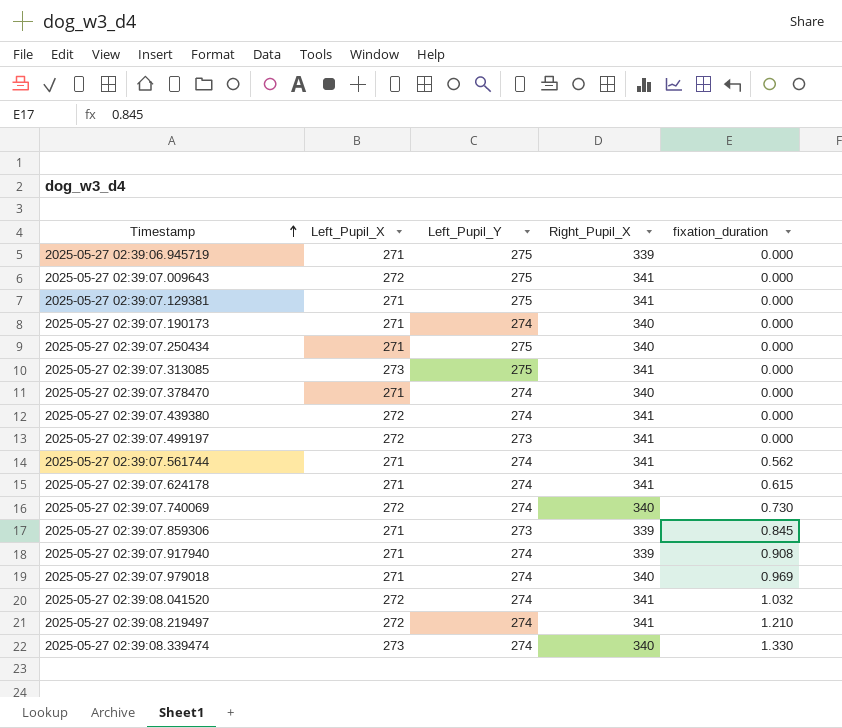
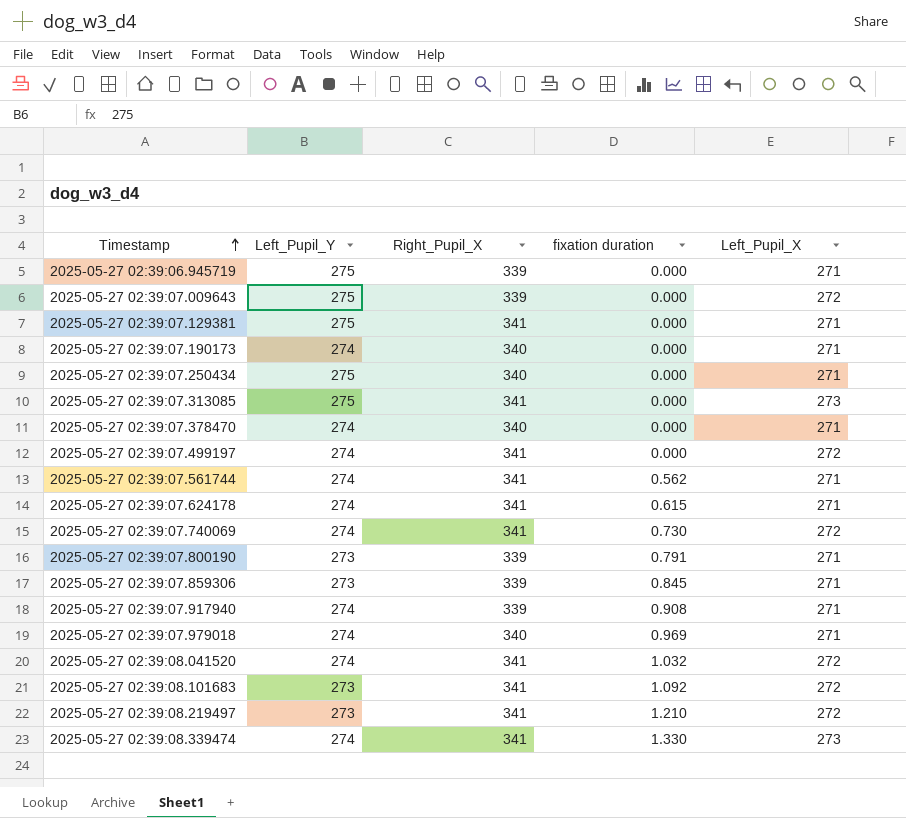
column name: fixation_duration -> fixation duration
column Left_Pupil_X | position: 2 -> 5
row 2025-05-27 02:39:07.439380: 272 | 274 | 341 | 0.000 -> none
2025-05-27 02:39:07.009643 | Right_Pupil_X: 341 -> 339
2025-05-27 02:39:07.499197 | Left_Pupil_Y: 273 -> 274
2025-05-27 02:39:07.740069 | Right_Pupil_X: 340 -> 341
row 2025-05-27 02:39:07.800190: none -> 273 | 339 | 0.791 | 271
row 2025-05-27 02:39:08.101683: none -> 273 | 341 | 1.092 | 272
2025-05-27 02:39:08.219497 | Left_Pupil_Y: 274 -> 273
2025-05-27 02:39:08.339474 | Right_Pupil_X: 340 -> 341

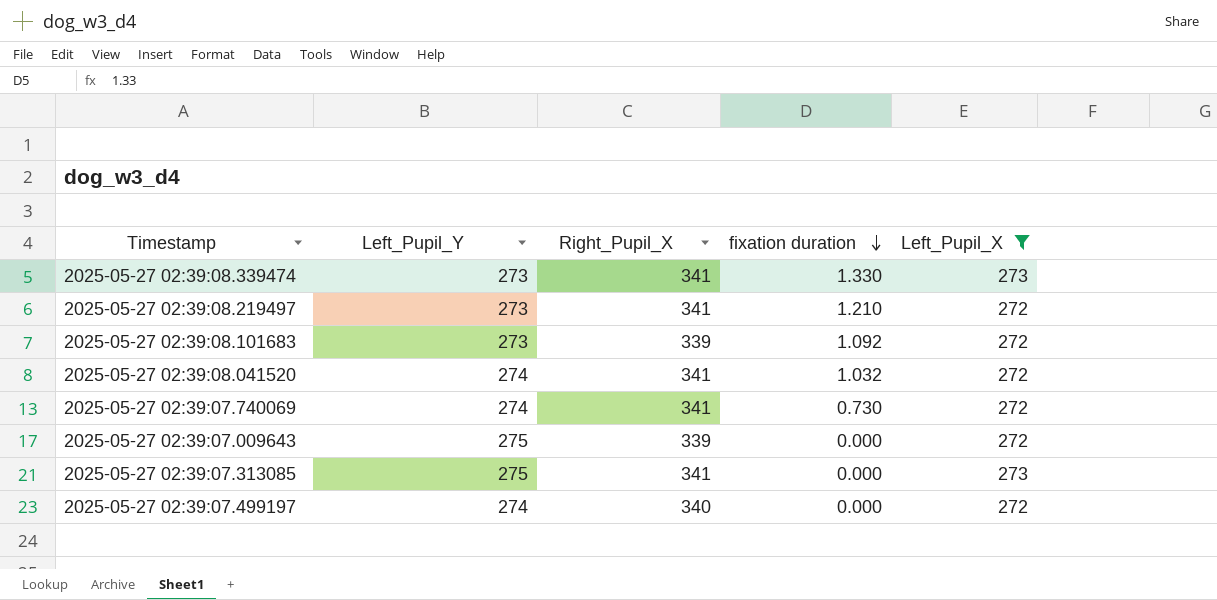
filter: none -> Left_Pupil_X != 271
row order: Timestamp ascending -> fixation duration descending
2025-05-27 02:39:08.339474 | Left_Pupil_Y: 274 -> 273
2025-05-27 02:39:08.101683 | Right_Pupil_X: 341 -> 339
2025-05-27 02:39:07.499197 | Right_Pupil_X: 341 -> 340

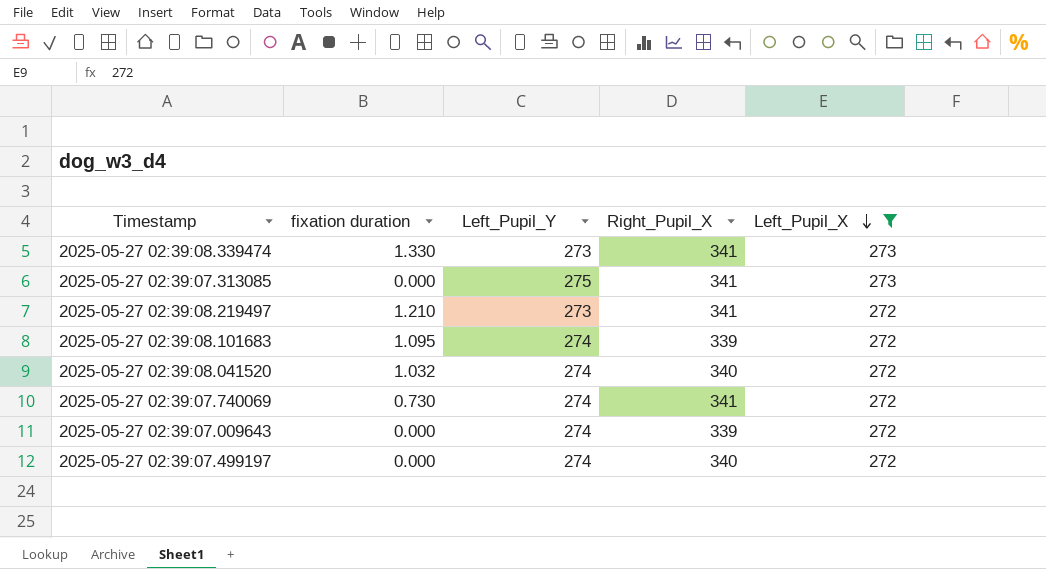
row order: fixation duration descending -> Left_Pupil_X descending
column fixation duration | position: 4 -> 2
2025-05-27 02:39:08.101683 | fixation duration: 1.092 -> 1.095
2025-05-27 02:39:08.101683 | Left_Pupil_Y: 273 -> 274
2025-05-27 02:39:08.041520 | Right_Pupil_X: 341 -> 340
2025-05-27 02:39:07.009643 | Left_Pupil_Y: 275 -> 274

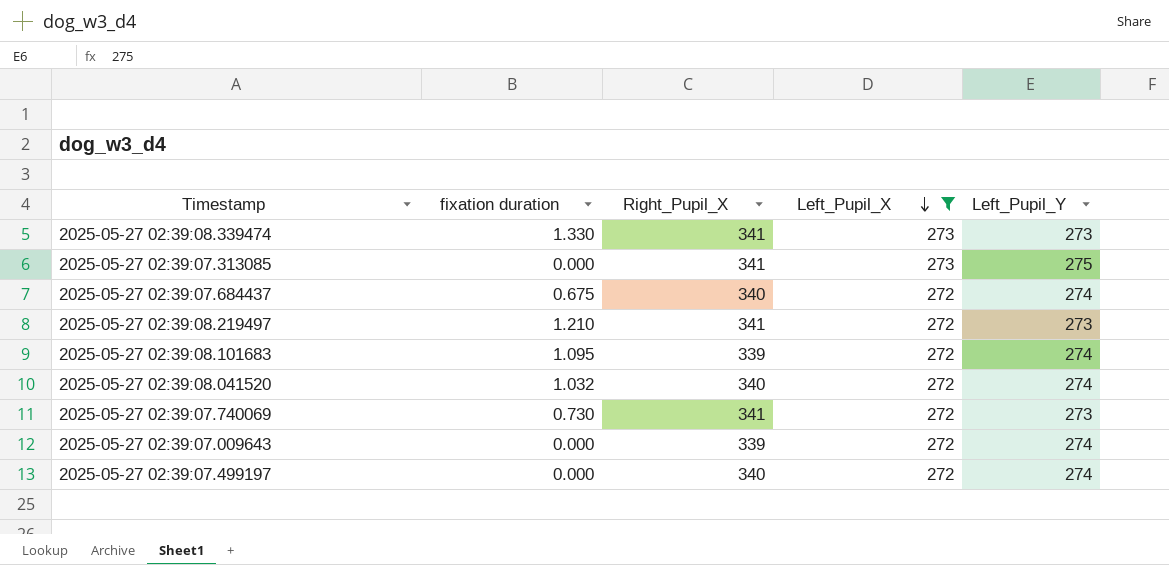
column Left_Pupil_Y | position: 3 -> 5
row 2025-05-27 02:39:07.684437: none -> 0.675 | 340 | 272 | 274
2025-05-27 02:39:07.740069 | Left_Pupil_Y: 274 -> 273

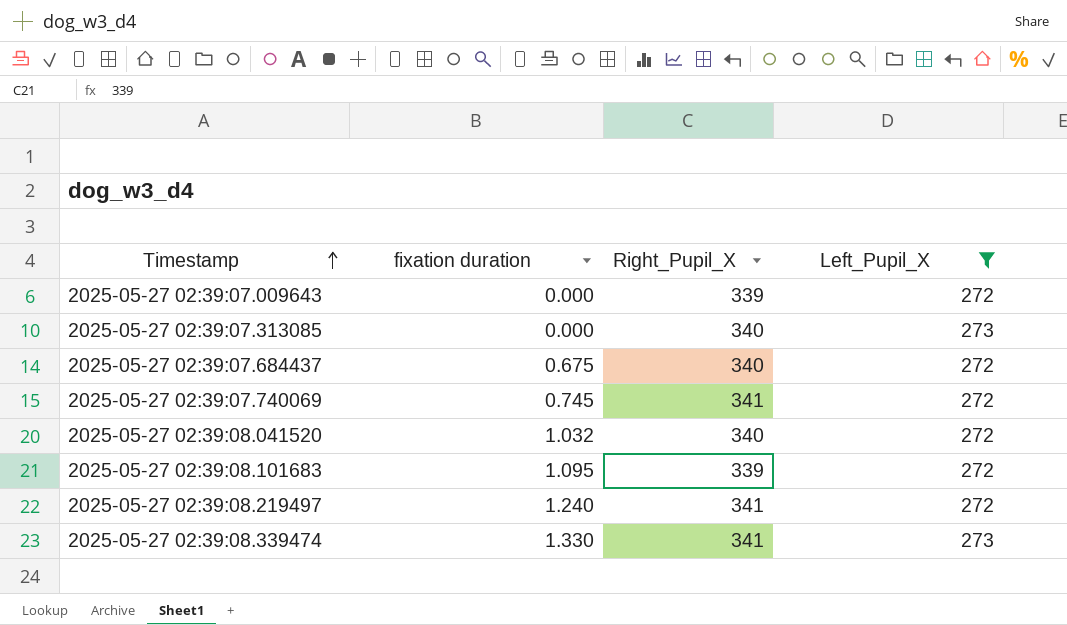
row order: Left_Pupil_X descending -> Timestamp ascending
column Left_Pupil_Y | position: 5 -> none
row 2025-05-27 02:39:07.499197: 0.000 | 340 | 272 | 274 -> none
2025-05-27 02:39:07.313085 | Right_Pupil_X: 341 -> 340
2025-05-27 02:39:07.740069 | fixation duration: 0.730 -> 0.745
2025-05-27 02:39:08.219497 | fixation duration: 1.210 -> 1.240

